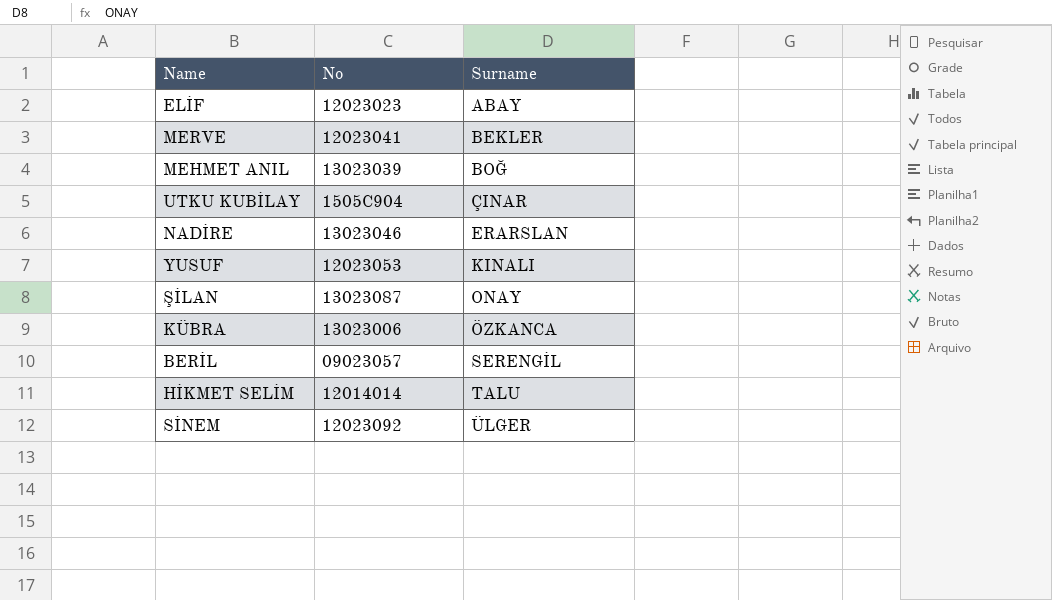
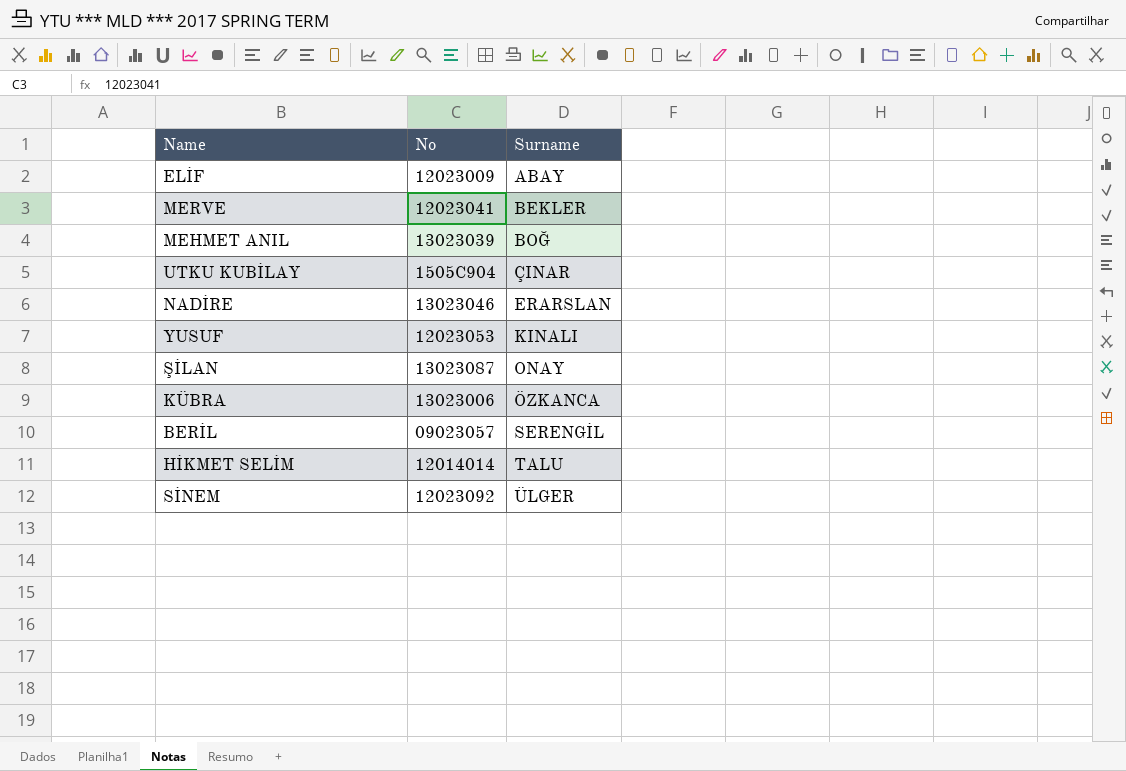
ELİF | No: 12023023 -> 12023009

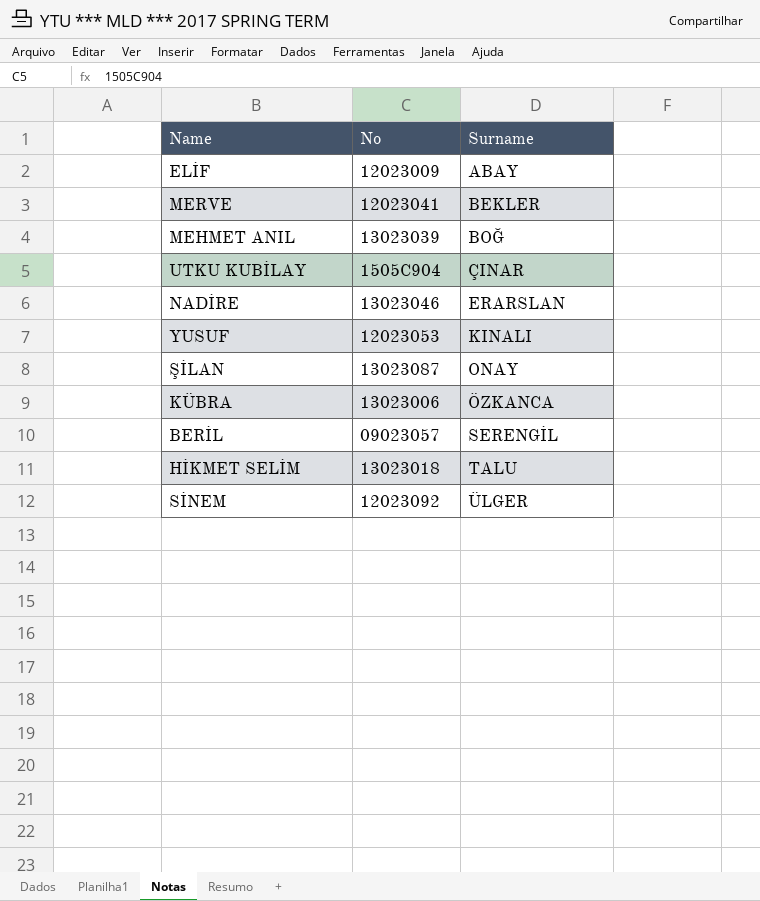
HİKMET SELİM | No: 12014014 -> 13023018

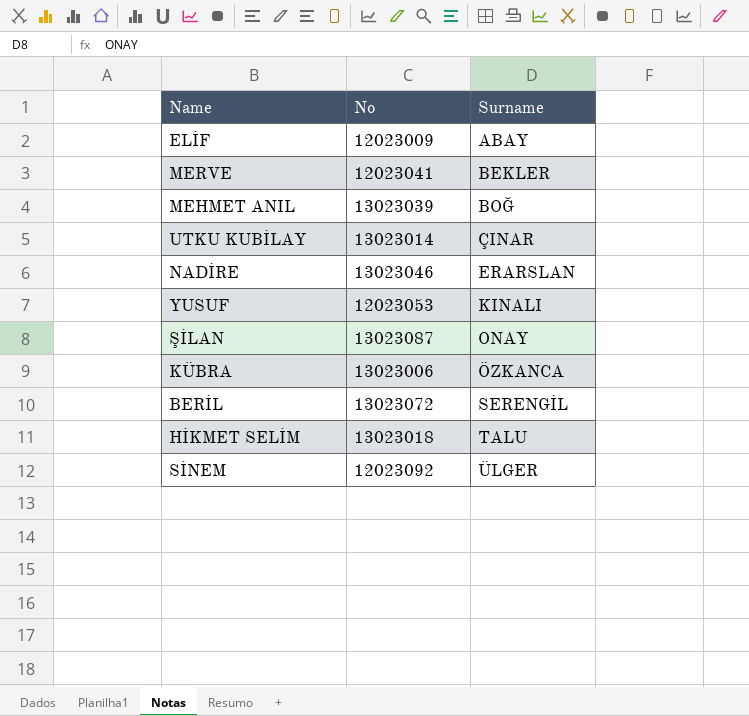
UTKU KUBİLAY | No: 1505C904 -> 13023014
BERİL | No: 09023057 -> 13023072

